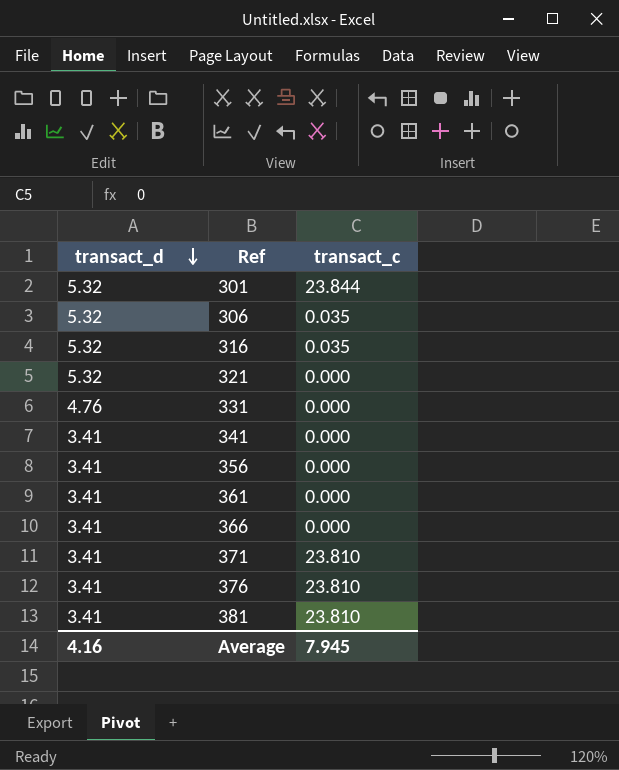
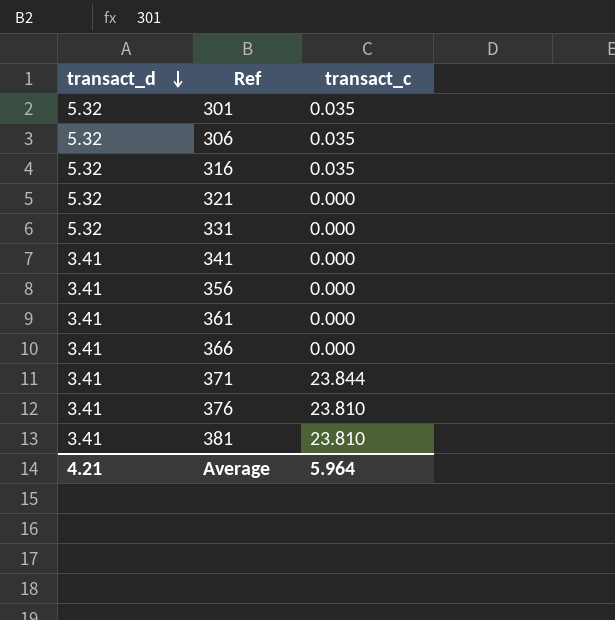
301 | transact_c: 23.844 -> 0.035
331 | transact_d: 4.76 -> 5.32
371 | transact_c: 23.810 -> 23.844
Average | transact_d: 4.16 -> 4.21
Average | transact_c: 7.945 -> 5.964

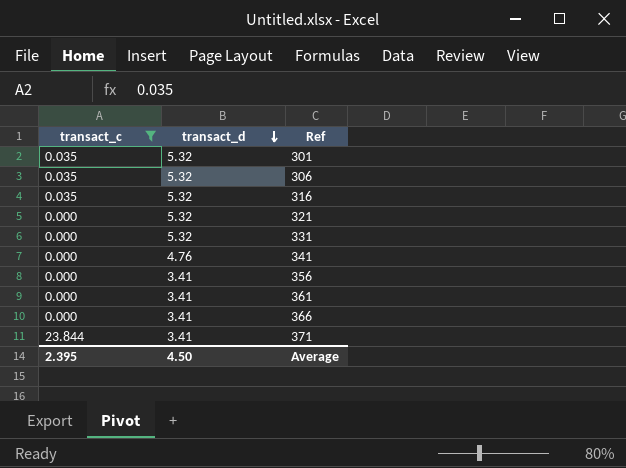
filter: none -> transact_c != 23.810
column transact_c | position: 3 -> 1
341 | transact_d: 3.41 -> 4.76
Average | transact_c: 5.964 -> 2.395
Average | transact_d: 4.21 -> 4.50

